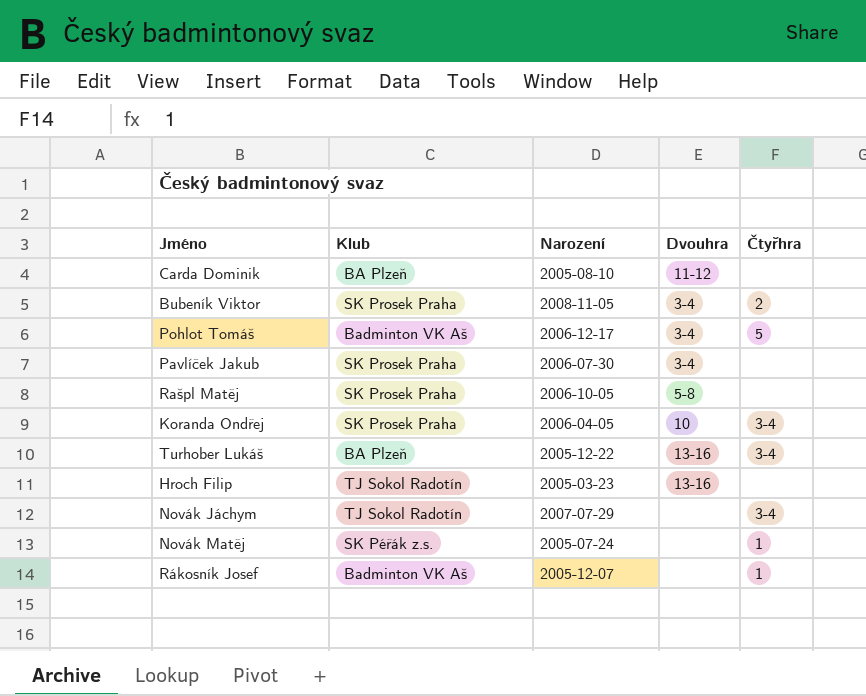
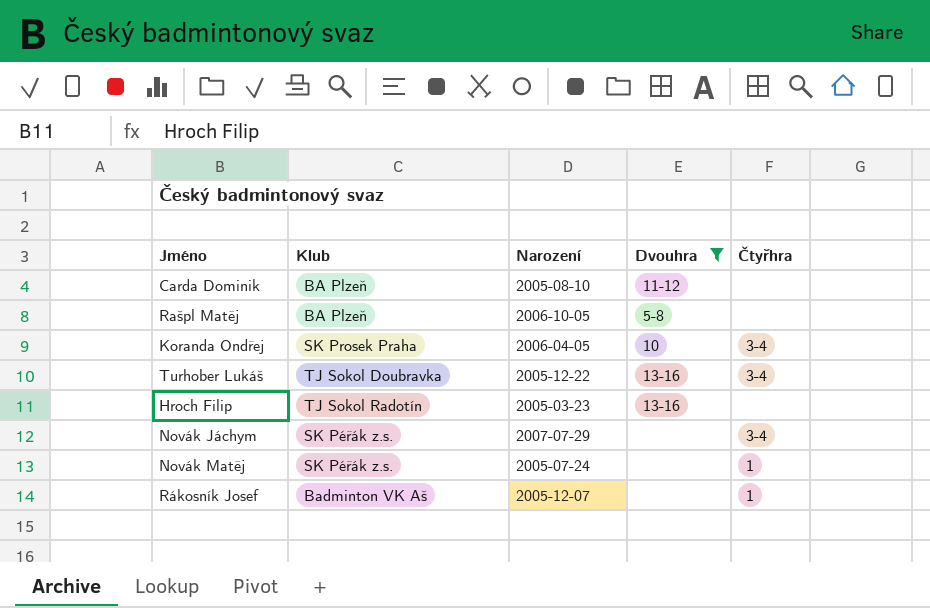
filter: none -> Dvouhra != 3-4
Rašpl Matěj | Klub: SK Prosek Praha -> BA Plzeň
Turhober Lukáš | Klub: BA Plzeň -> TJ Sokol Doubravka
Novák Jáchym | Klub: TJ Sokol Radotín -> SK Péřák z.s.

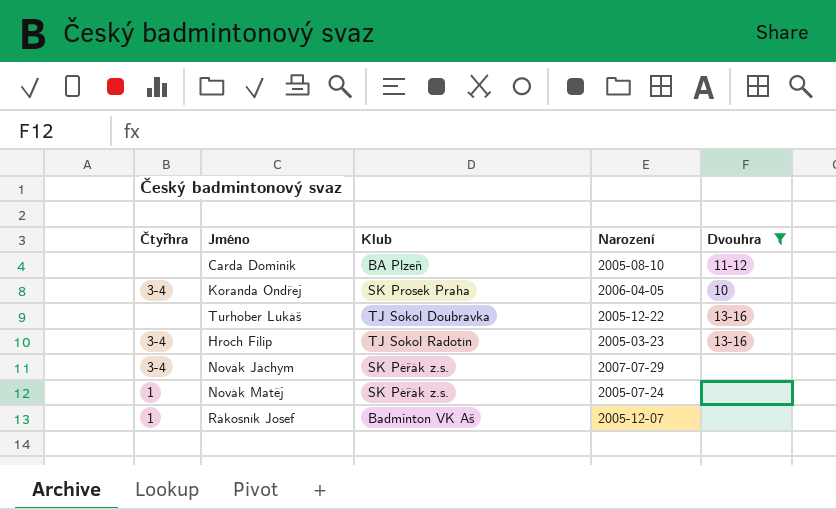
column Čtyřhra | position: 5 -> 1
row Rašpl Matěj: BA Plzeň | 2006-10-05 | 5-8 | none -> none
Turhober Lukáš | Čtyřhra: 3-4 -> none
Hroch Filip | Čtyřhra: none -> 3-4

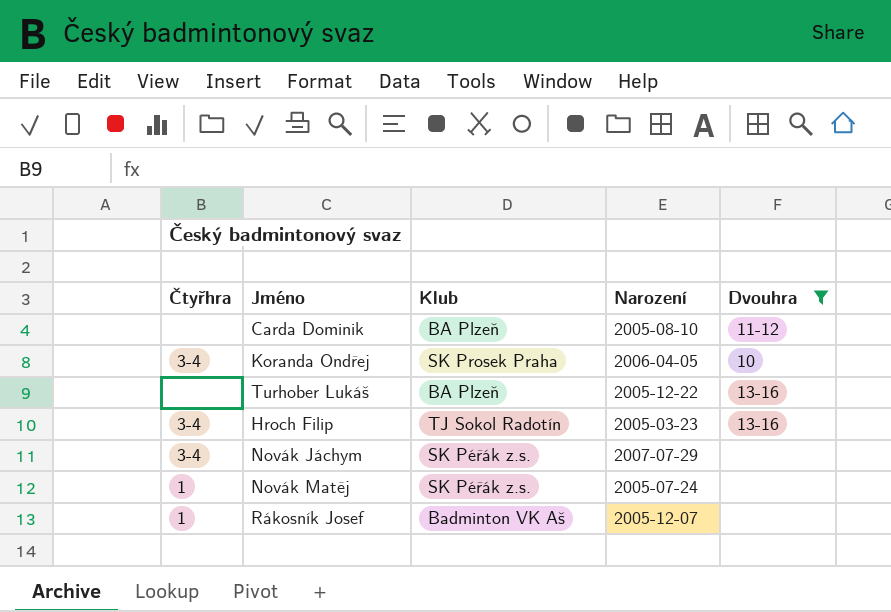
Turhober Lukáš | Klub: TJ Sokol Doubravka -> BA Plzeň

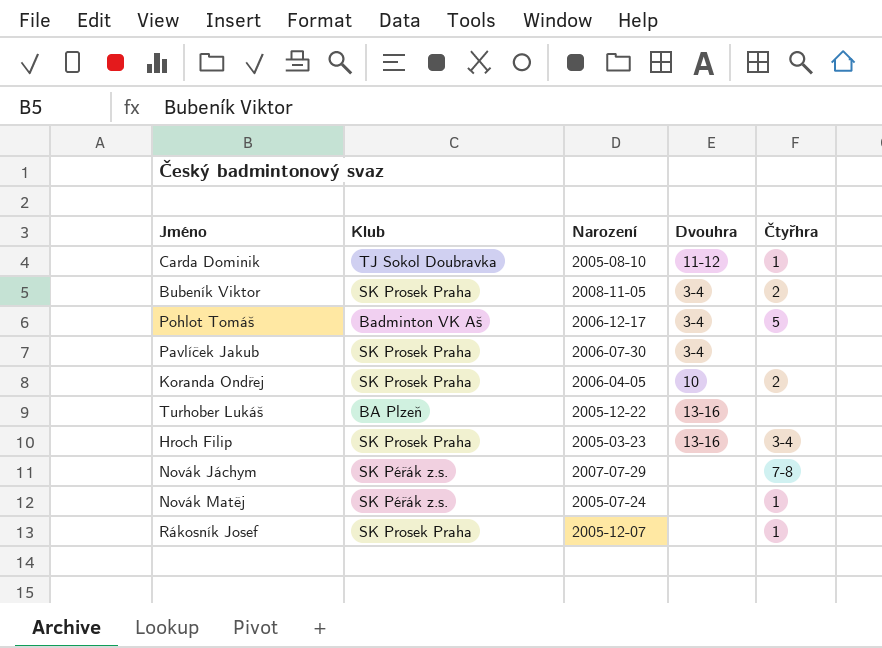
filter: Dvouhra != 3-4 -> none
column Čtyřhra | position: 1 -> 5
Carda Dominik | Klub: BA Plzeň -> TJ Sokol Doubravka
Carda Dominik | Čtyřhra: none -> 1
Koranda Ondřej | Čtyřhra: 3-4 -> 2
Hroch Filip | Klub: TJ Sokol Radotín -> SK Prosek Praha
Novák Jáchym | Čtyřhra: 3-4 -> 7-8
Rákosník Josef | Klub: Badminton VK Aš -> SK Prosek Praha

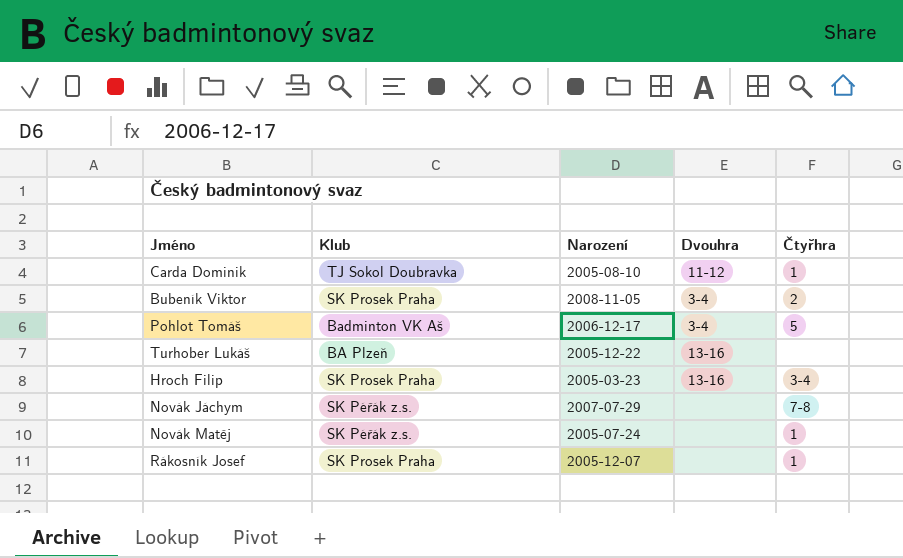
row Pavlíček Jakub: SK Prosek Praha | 2006-07-30 | 3-4 | none -> none
row Koranda Ondřej: SK Prosek Praha | 2006-04-05 | 10 | 2 -> none

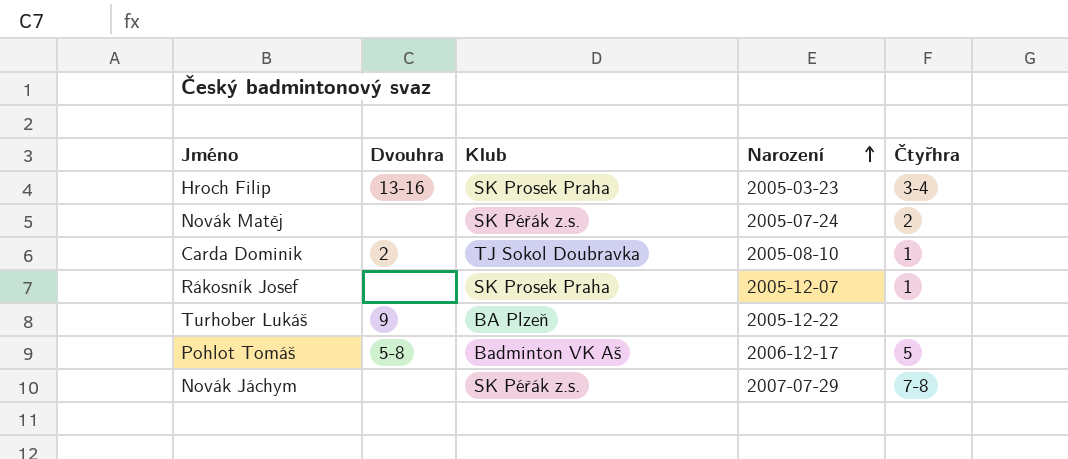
row order: none -> Narození ascending
column Dvouhra | position: 4 -> 2
row Bubeník Viktor: SK Prosek Praha | 2008-11-05 | 3-4 | 2 -> none
Novák Matěj | Čtyřhra: 1 -> 2
Carda Dominik | Dvouhra: 11-12 -> 2
Turhober Lukáš | Dvouhra: 13-16 -> 9
Pohlot Tomáš | Dvouhra: 3-4 -> 5-8

